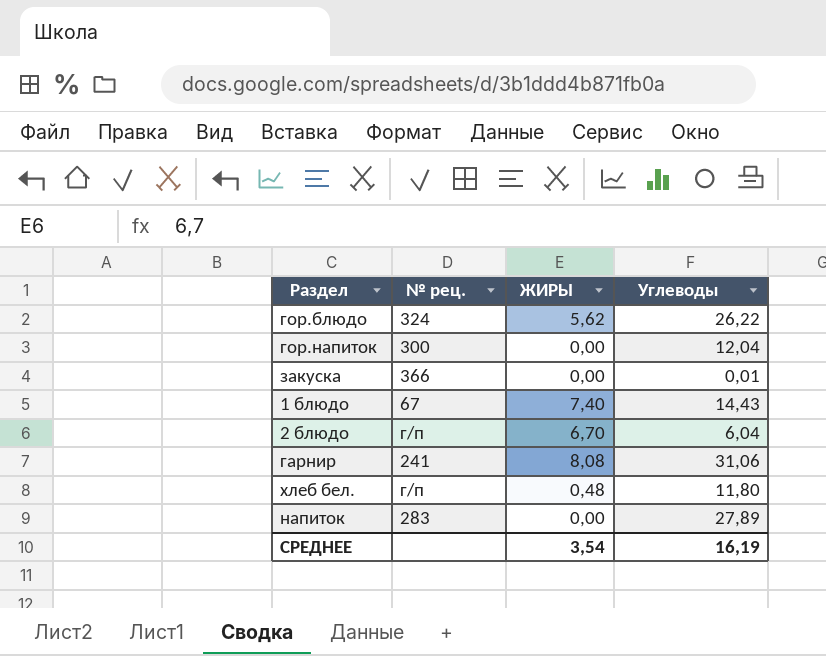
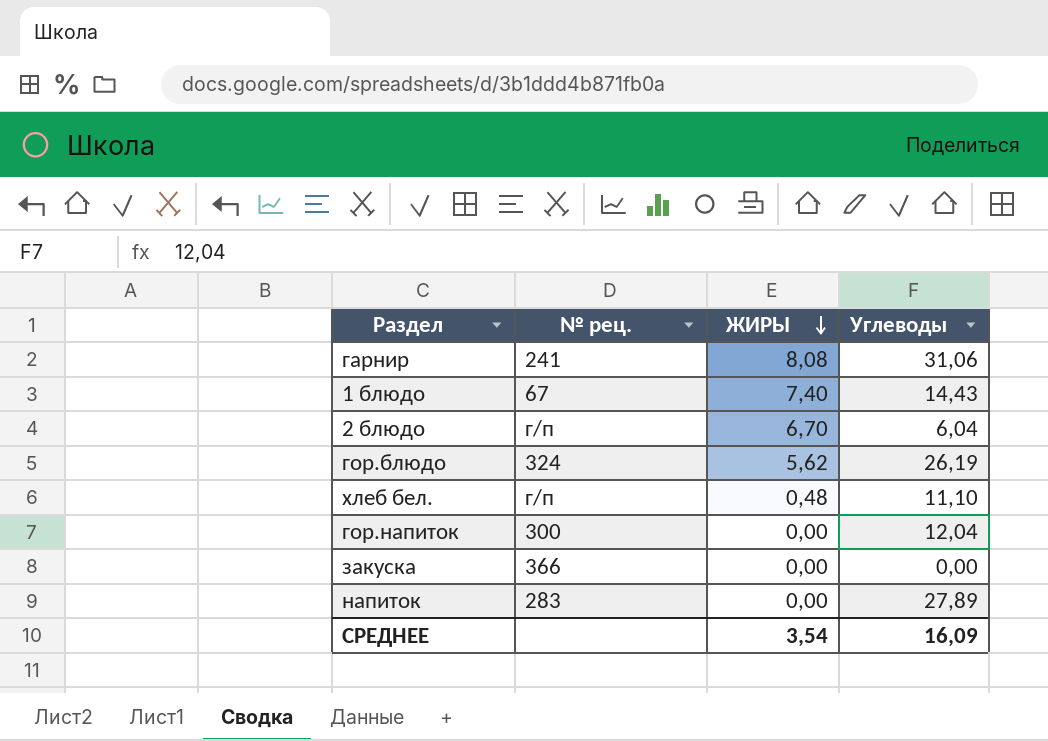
row order: none -> ЖИРЫ descending
гор.блюдо | Углеводы: 26,22 -> 26,19
хлеб бел. | Углеводы: 11,80 -> 11,10
закуска | Углеводы: 0,01 -> 0,00
СРЕДНЕЕ | Углеводы: 16,19 -> 16,09

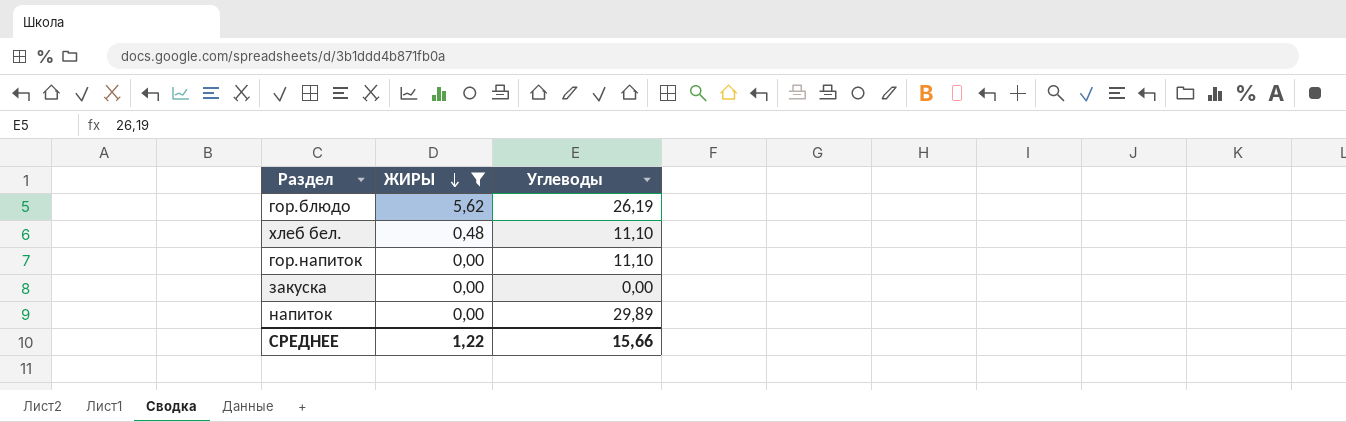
filter: none -> ЖИРЫ <= 5,62
column № рец. | position: 2 -> none
гор.напиток | Углеводы: 12,04 -> 11,10
напиток | Углеводы: 27,89 -> 29,89
СРЕДНЕЕ | ЖИРЫ: 3,54 -> 1,22
СРЕДНЕЕ | Углеводы: 16,09 -> 15,66

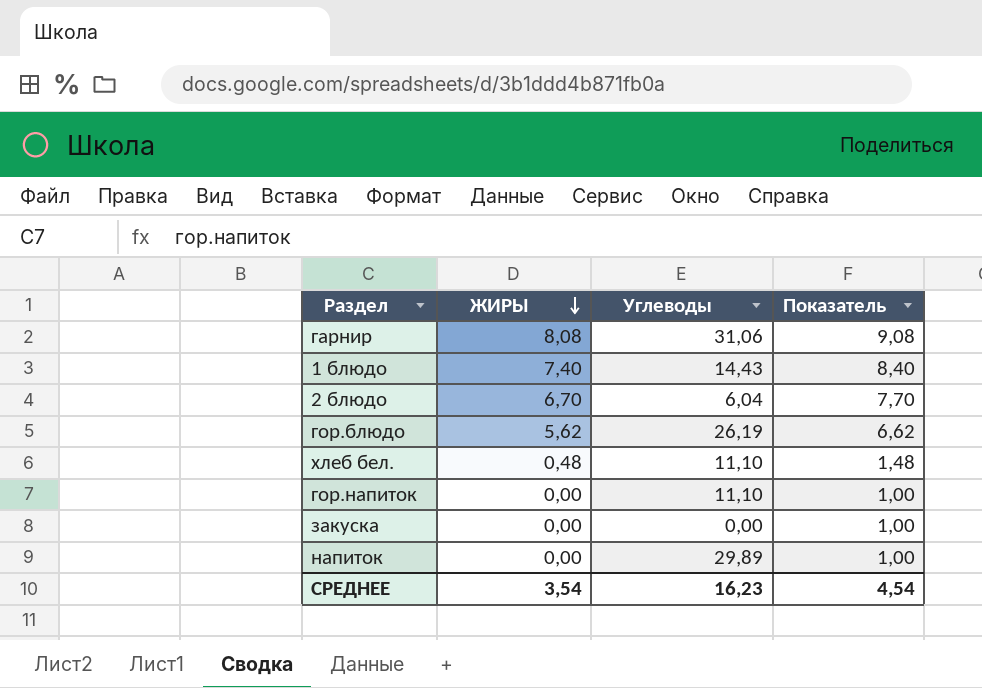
filter: ЖИРЫ <= 5,62 -> none
column Показатель | formula: none -> [ЖИРЫ] + 1
СРЕДНЕЕ | ЖИРЫ: 1,22 -> 3,54
СРЕДНЕЕ | Углеводы: 15,66 -> 16,23

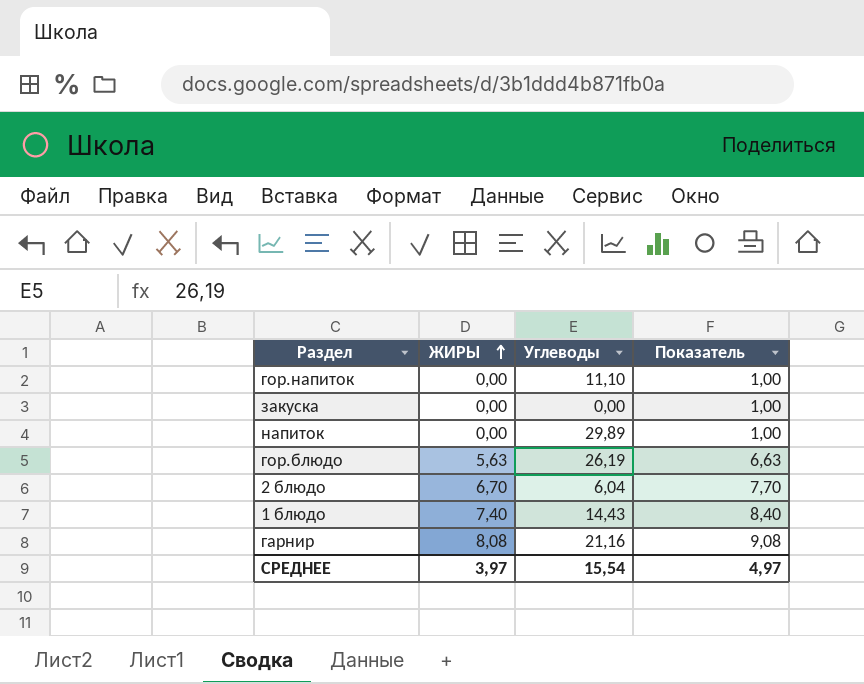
row order: ЖИРЫ descending -> ЖИРЫ ascending
row хлеб бел.: 0,48 | 11,10 | 1,48 -> none
гор.блюдо | ЖИРЫ: 5,62 -> 5,63
гор.блюдо | Показатель: 6,62 -> 6,63
гарнир | Углеводы: 31,06 -> 21,16
СРЕДНЕЕ | ЖИРЫ: 3,54 -> 3,97
СРЕДНЕЕ | Углеводы: 16,23 -> 15,54
СРЕДНЕЕ | Показатель: 4,54 -> 4,97

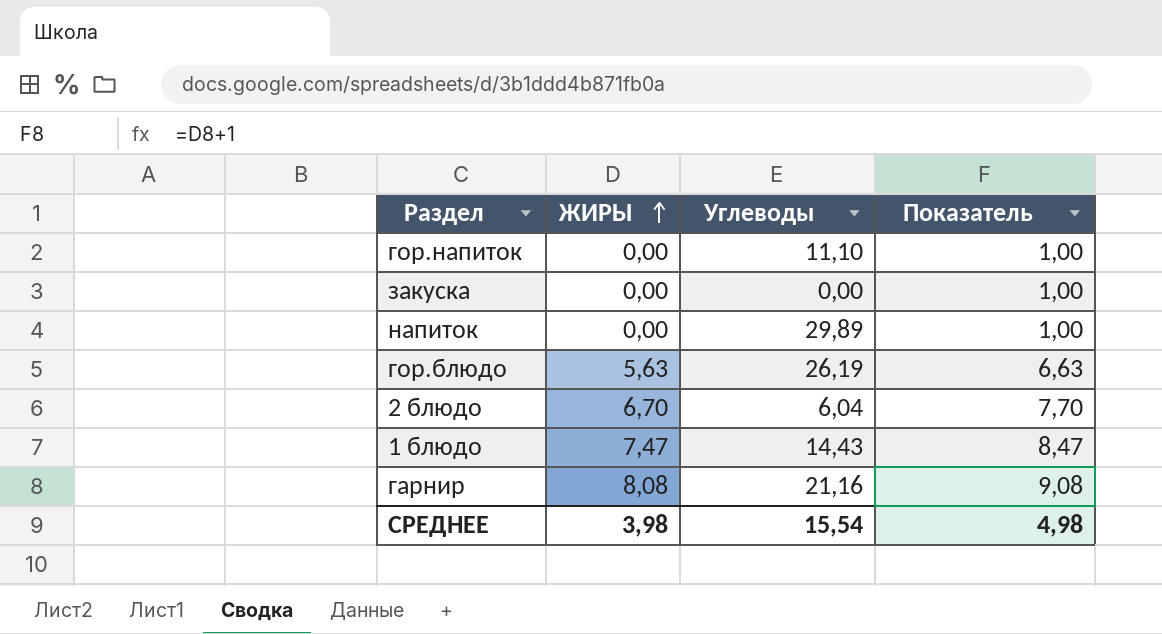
1 блюдо | ЖИРЫ: 7,40 -> 7,47
1 блюдо | Показатель: 8,40 -> 8,47
СРЕДНЕЕ | ЖИРЫ: 3,97 -> 3,98
СРЕДНЕЕ | Показатель: 4,97 -> 4,98

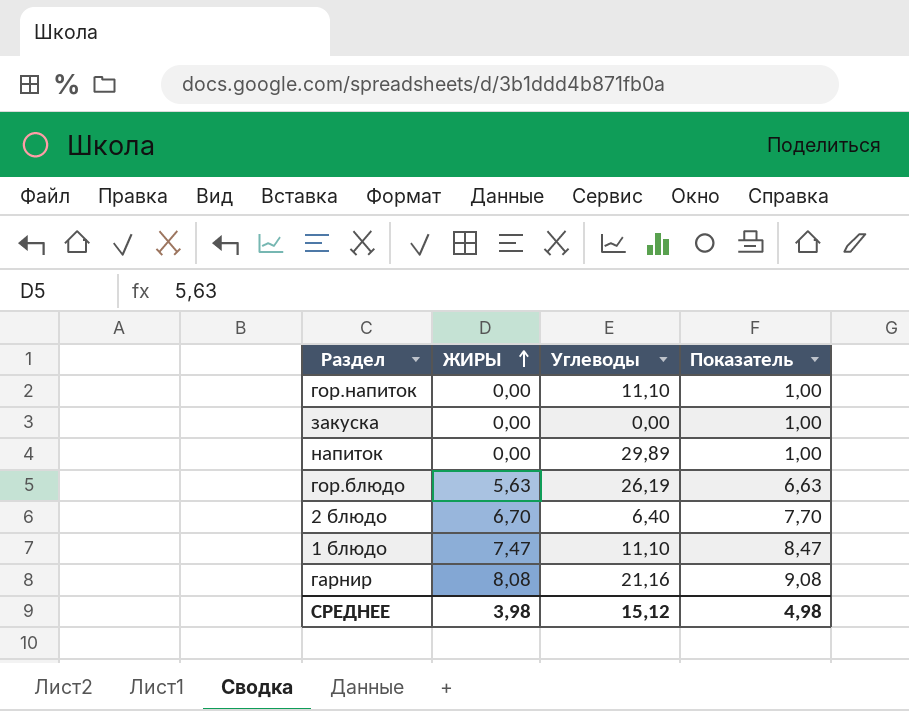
2 блюдо | Углеводы: 6,04 -> 6,40
1 блюдо | Углеводы: 14,43 -> 11,10
СРЕДНЕЕ | Углеводы: 15,54 -> 15,12

